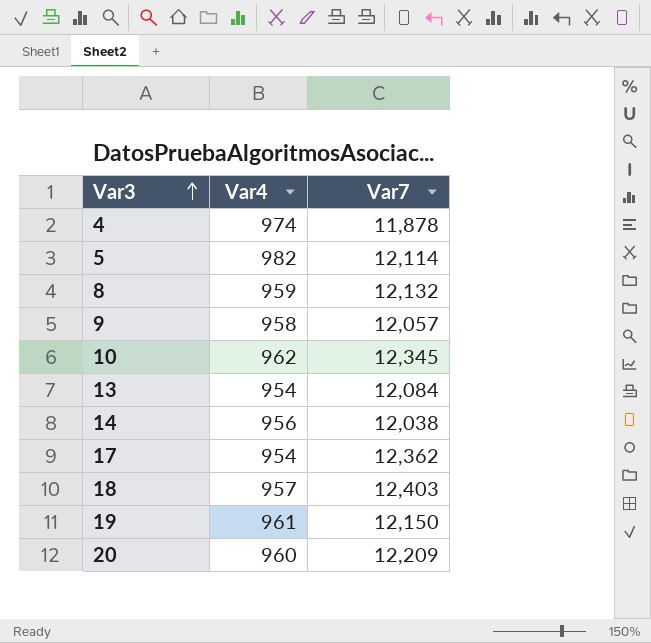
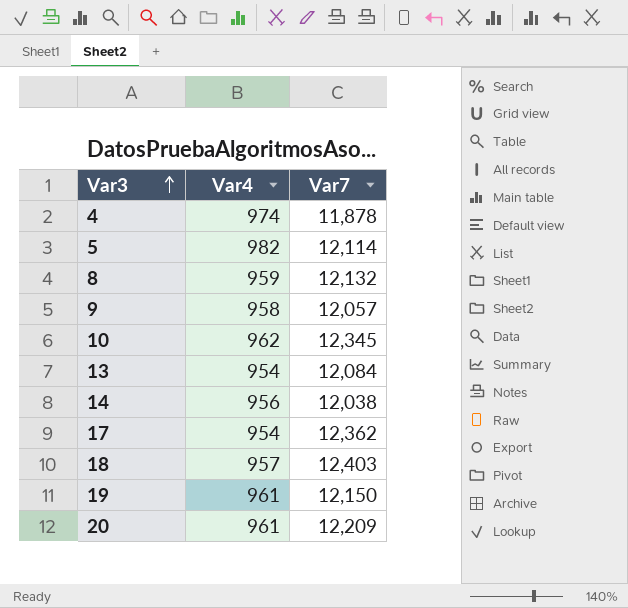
20 | Var4: 960 -> 961

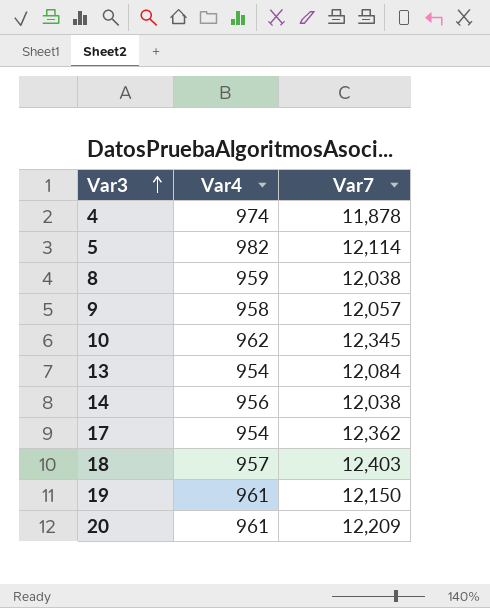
8 | Var7: 12,132 -> 12,038

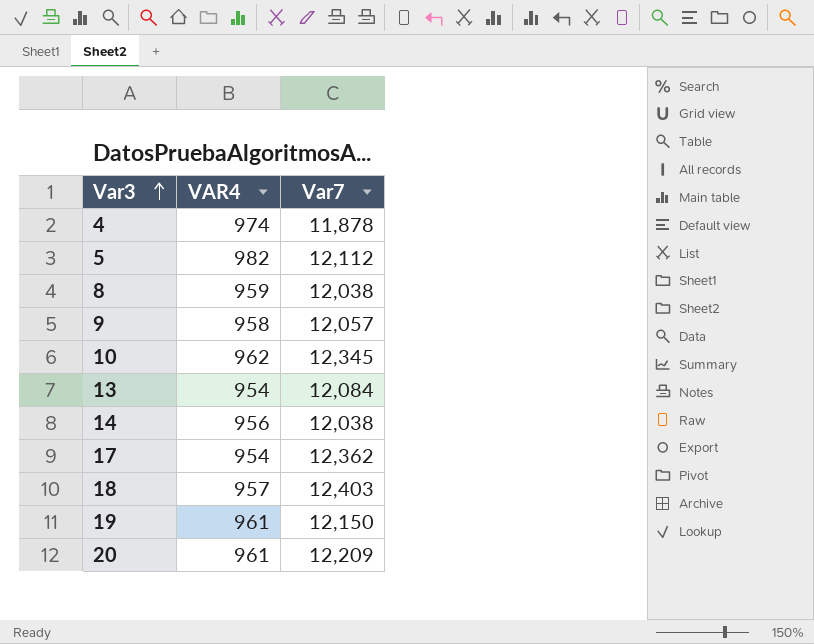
column name: Var4 -> VAR4
5 | Var7: 12,114 -> 12,112

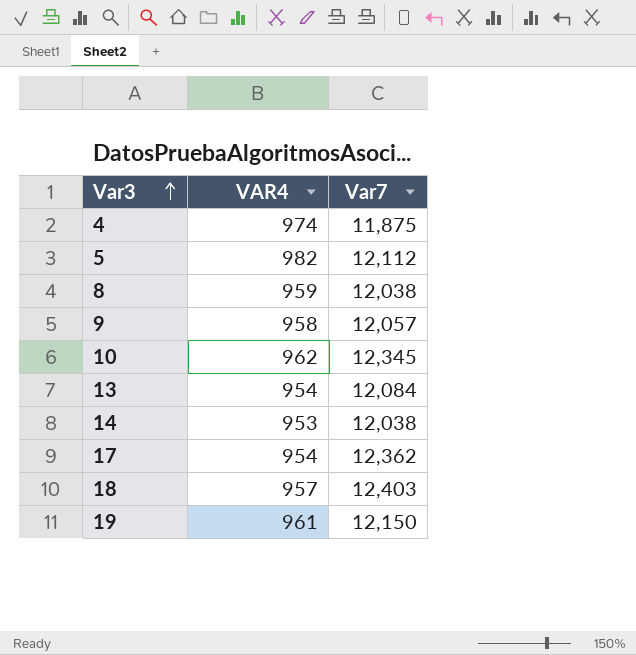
row 20: 961 | 12,209 -> none
4 | Var7: 11,878 -> 11,875
14 | VAR4: 956 -> 953

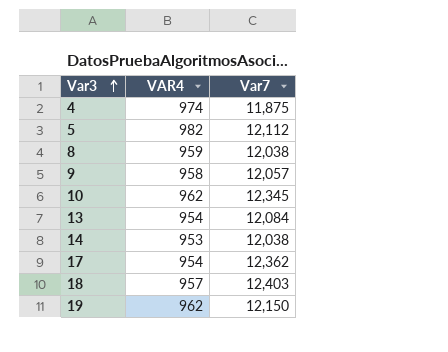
19 | VAR4: 961 -> 962

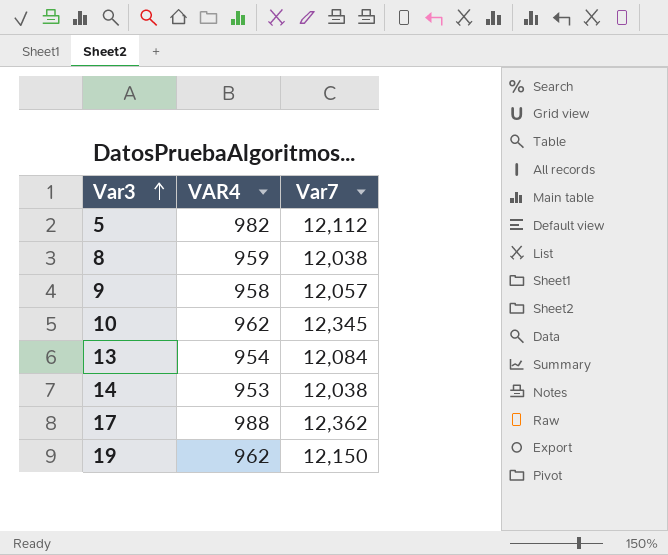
row 4: 974 | 11,875 -> none
row 18: 957 | 12,403 -> none
17 | VAR4: 954 -> 988

